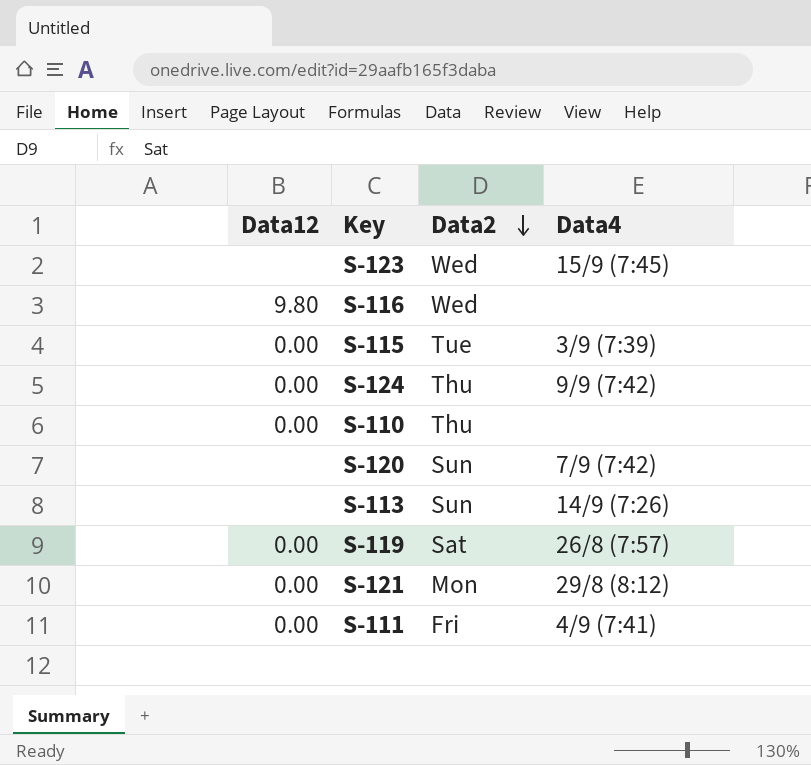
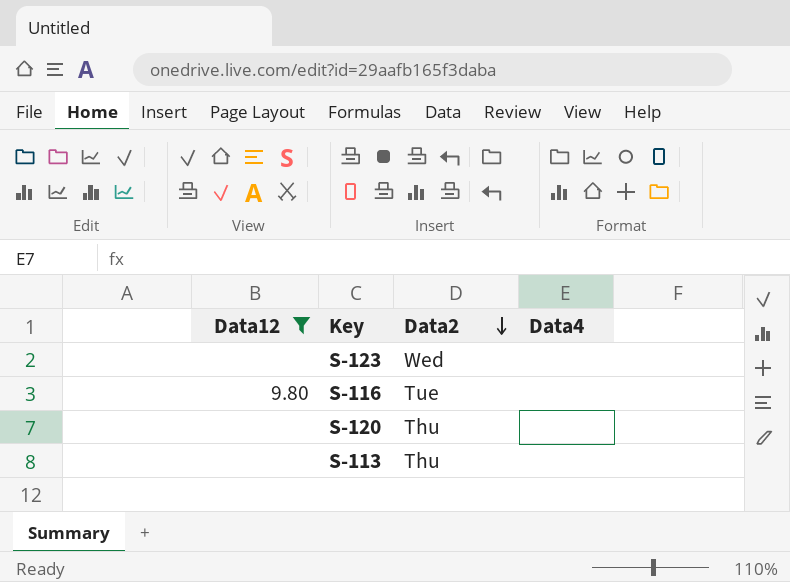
filter: none -> Data12 != 0.00
S-123 | Data4: 15/9 (7:45) -> none
S-116 | Data2: Wed -> Tue
S-120 | Data2: Sun -> Thu
S-120 | Data4: 7/9 (7:42) -> none
S-113 | Data2: Sun -> Thu
S-113 | Data4: 14/9 (7:26) -> none

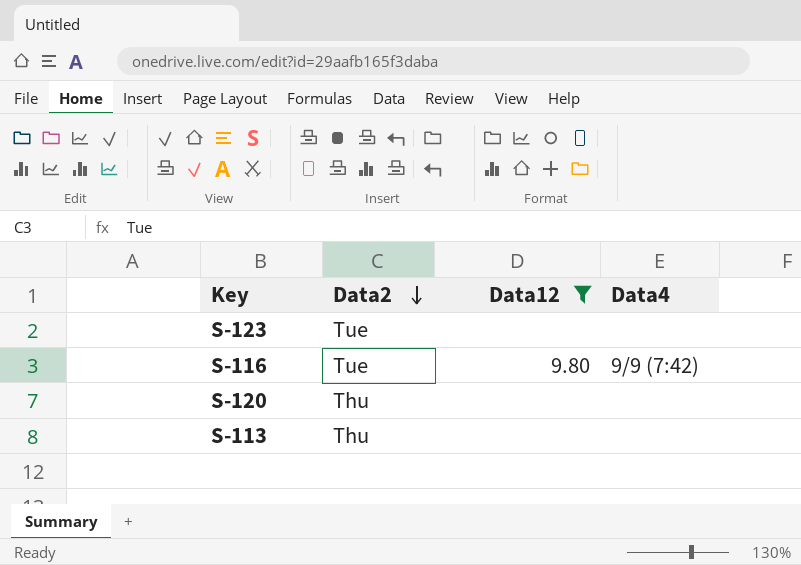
column Data12 | position: 1 -> 3
S-123 | Data2: Wed -> Tue
S-116 | Data4: none -> 9/9 (7:42)

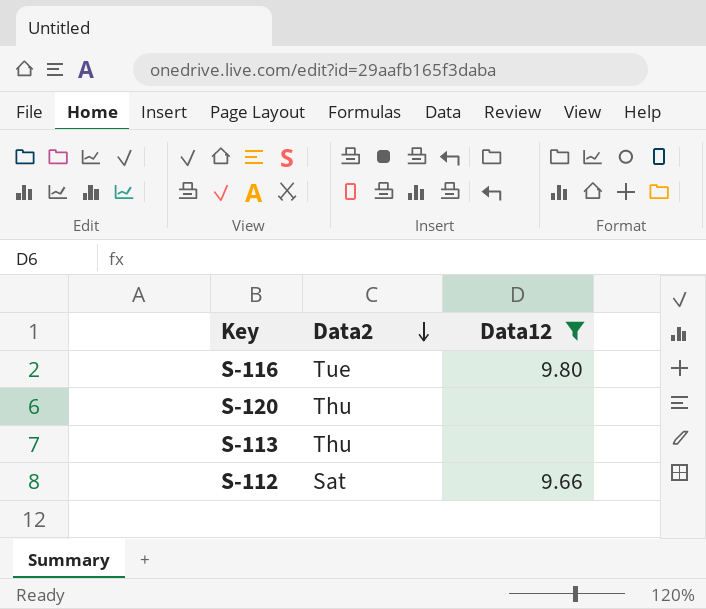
column Data4 | position: 4 -> none
row S-123: Tue | none | none -> none
row S-112: none -> Sat | 9.66

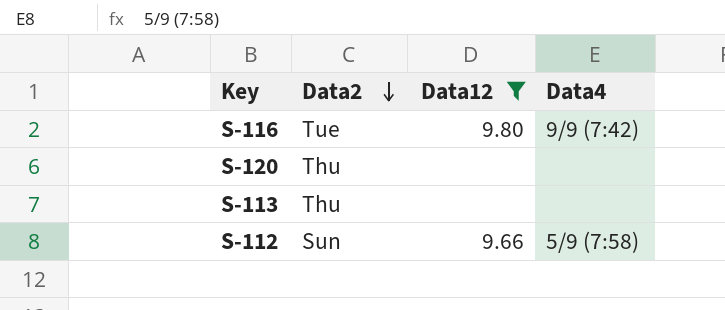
column Data4 | position: none -> 4
S-112 | Data2: Sat -> Sun

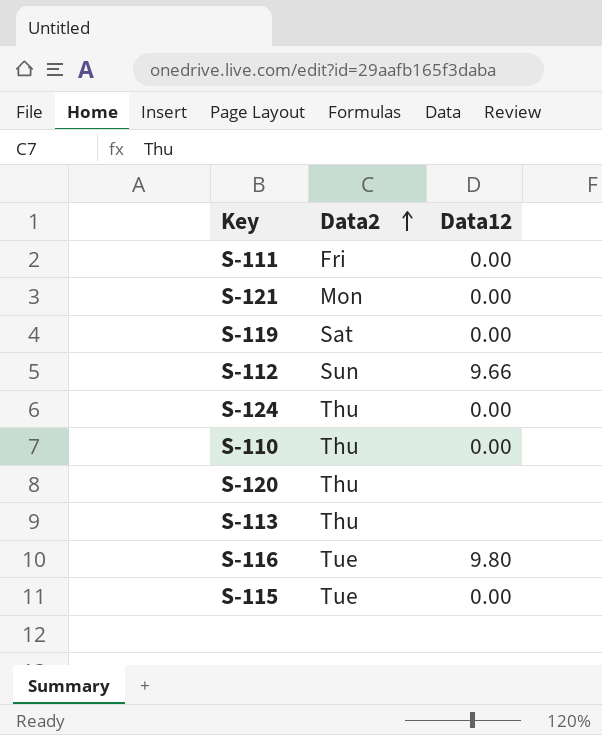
filter: Data12 != 0.00 -> none
row order: Data2 descending -> Data2 ascending
column Data4 | position: 4 -> none

